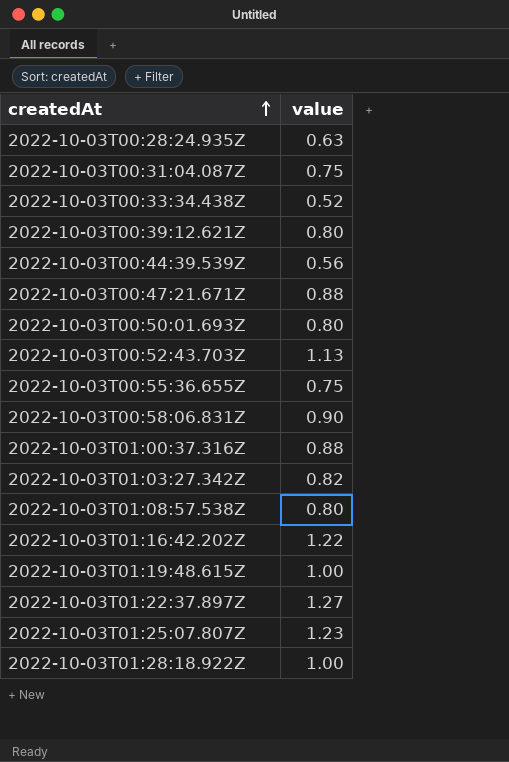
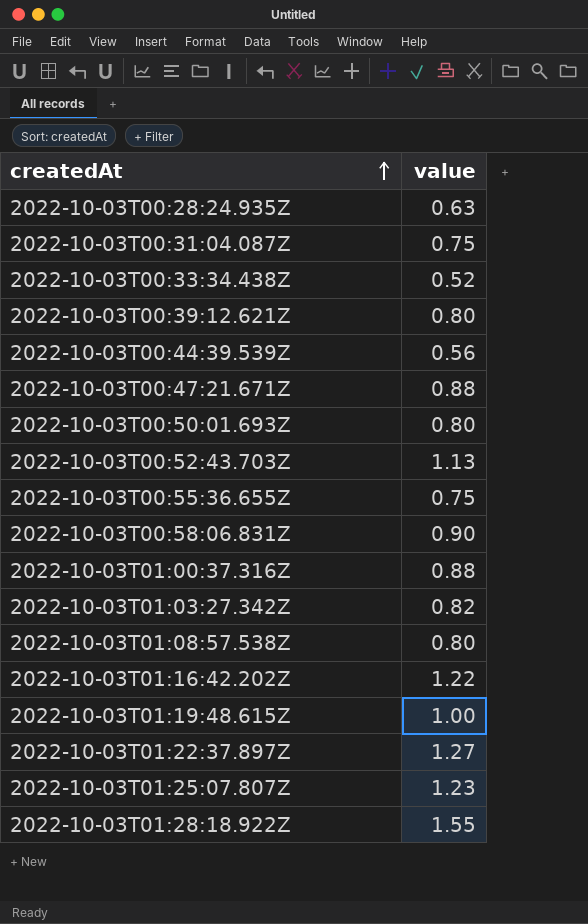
2022-10-03T01:28:18.922Z | value: 1.00 -> 1.55

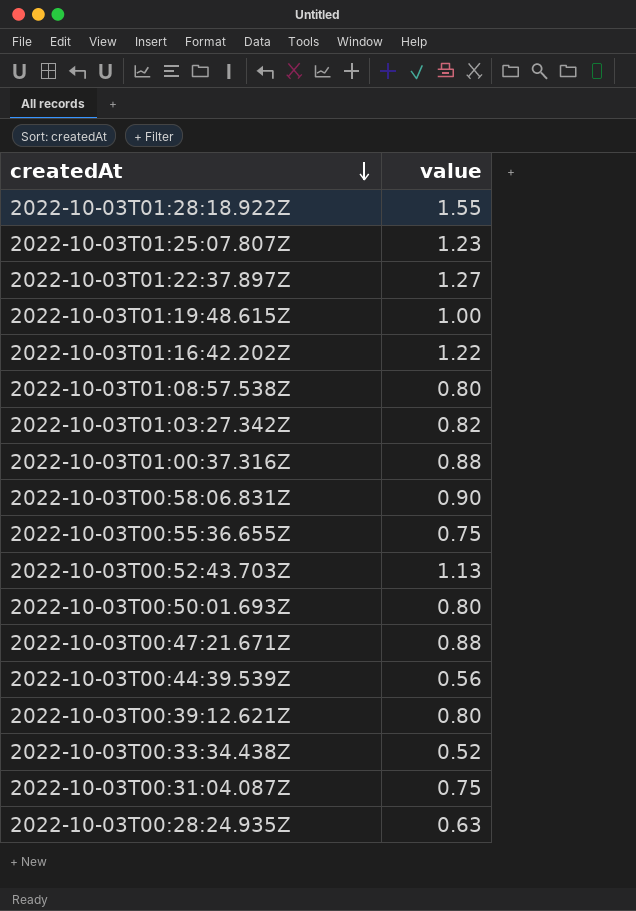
row order: createdAt ascending -> createdAt descending

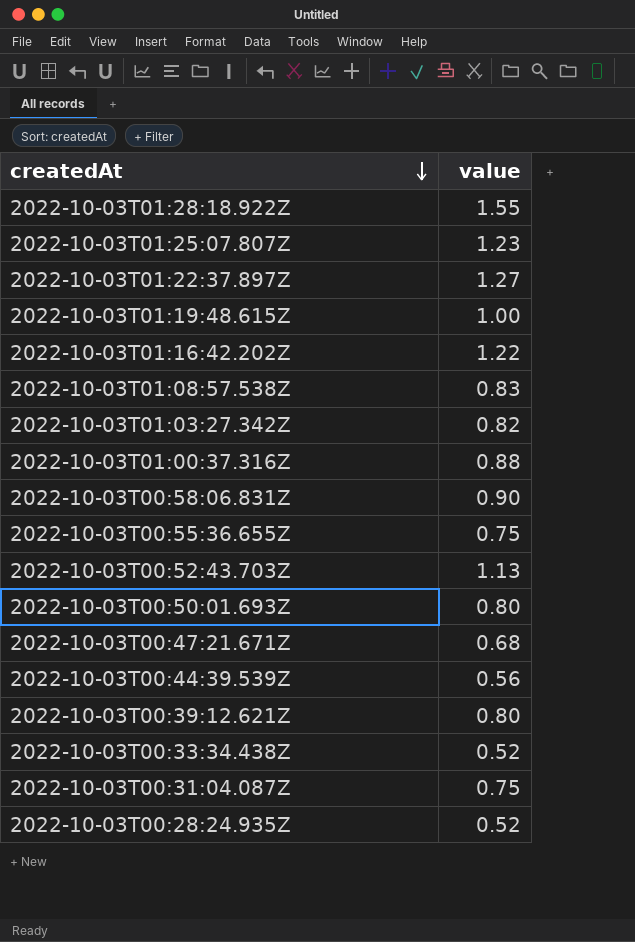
2022-10-03T01:08:57.538Z | value: 0.80 -> 0.83
2022-10-03T00:47:21.671Z | value: 0.88 -> 0.68
2022-10-03T00:28:24.935Z | value: 0.63 -> 0.52

